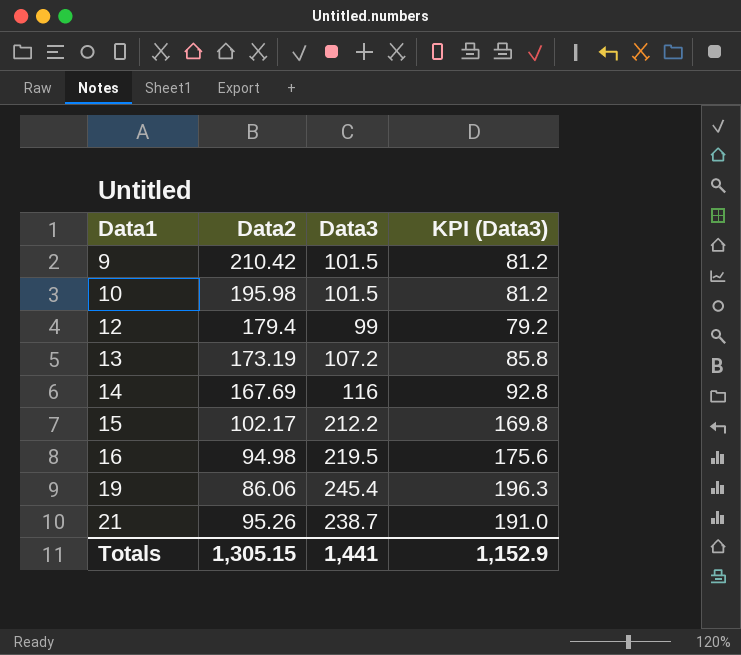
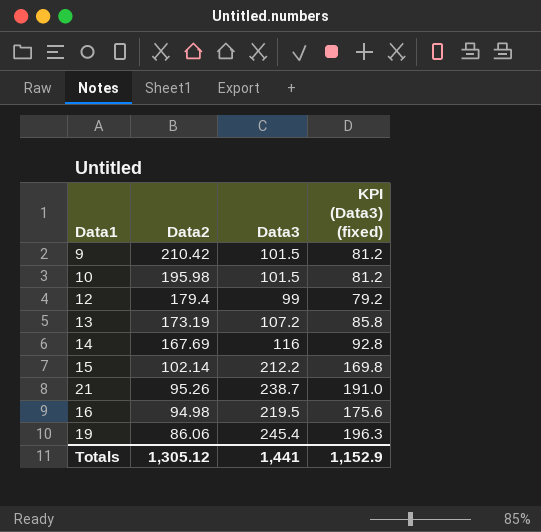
row order: Data1 ascending -> Data2 descending
column name: KPI (Data3) -> KPI (Data3) (fixed)
15 | Data2: 102.17 -> 102.14
Totals | Data2: 1,305.15 -> 1,305.12

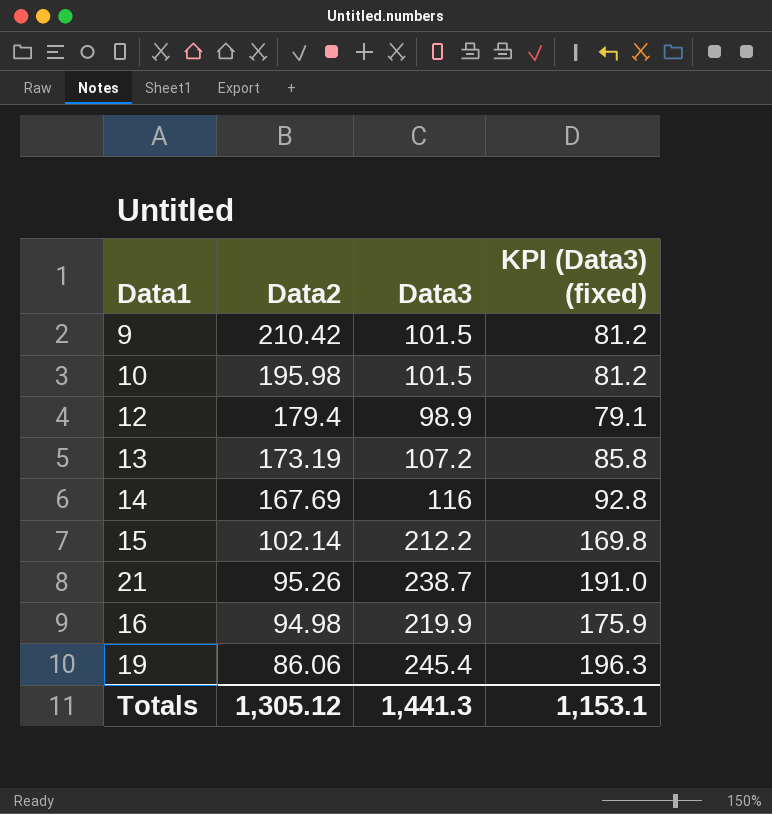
12 | Data3: 99 -> 98.9
12 | KPI (Data3) (fixed): 79.2 -> 79.1
16 | Data3: 219.5 -> 219.9
16 | KPI (Data3) (fixed): 175.6 -> 175.9
Totals | Data3: 1,441 -> 1,441.3
Totals | KPI (Data3) (fixed): 1,152.9 -> 1,153.1

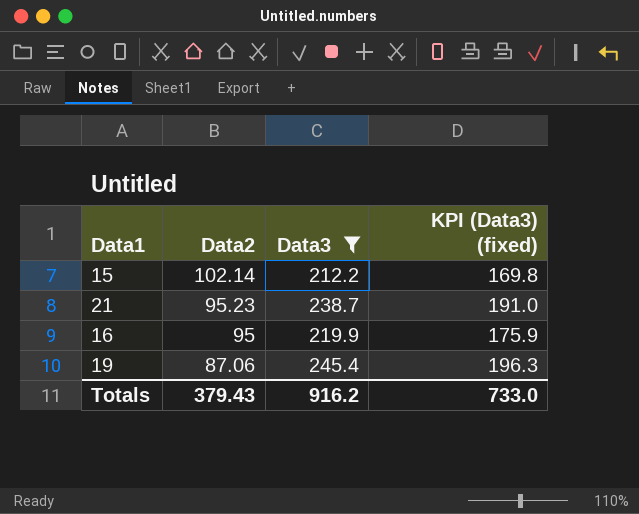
filter: none -> Data3 >= 212.2
21 | Data2: 95.26 -> 95.23
16 | Data2: 94.98 -> 95
19 | Data2: 86.06 -> 87.06
Totals | Data2: 1,305.12 -> 379.43
Totals | Data3: 1,441.3 -> 916.2
Totals | KPI (Data3) (fixed): 1,153.1 -> 733.0

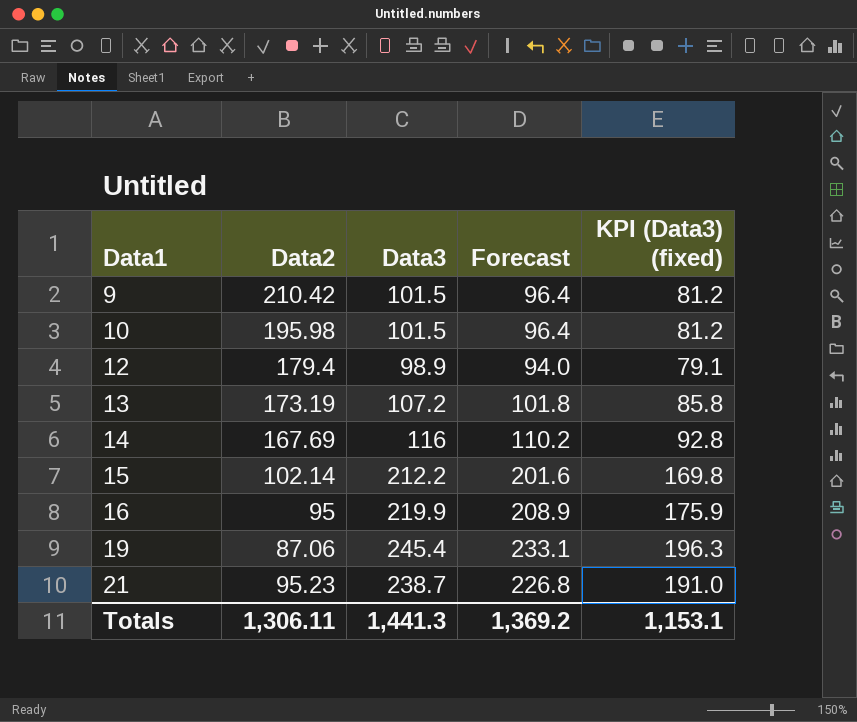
filter: Data3 >= 212.2 -> none
row order: Data2 descending -> Data1 ascending
column Forecast | formula: none -> [Data3] * 0.95
Totals | Data2: 379.43 -> 1,306.11
Totals | Data3: 916.2 -> 1,441.3
Totals | KPI (Data3) (fixed): 733.0 -> 1,153.1

